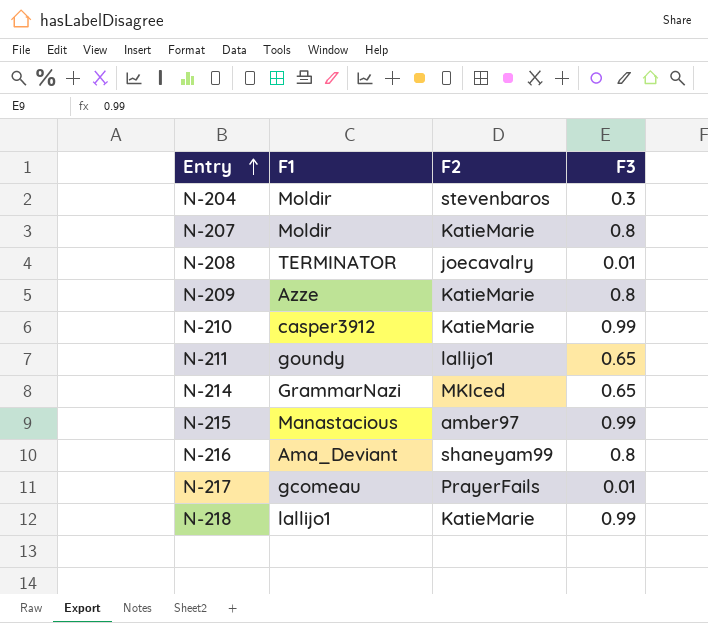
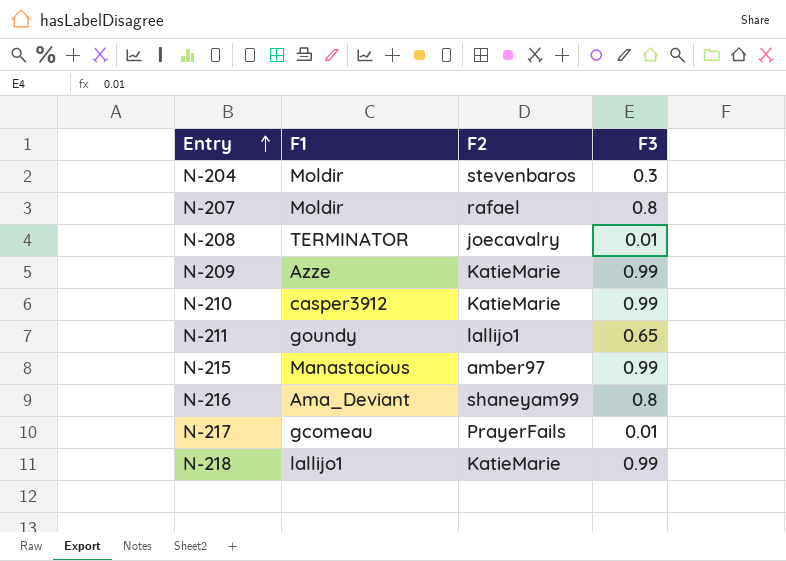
row N-214: GrammarNazi | MKIced | 0.65 -> none
N-207 | F2: KatieMarie -> rafael
N-209 | F3: 0.8 -> 0.99

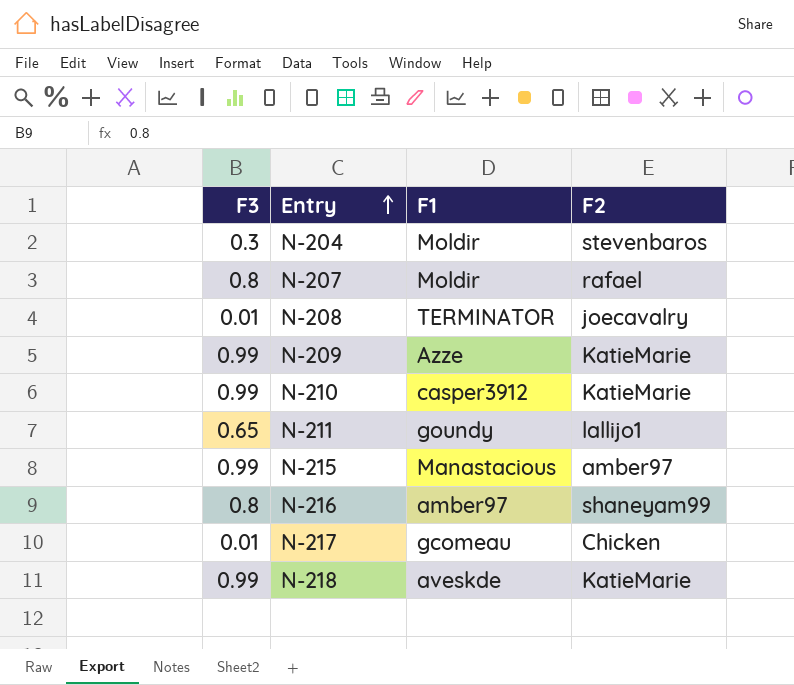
column F3 | position: 4 -> 1
N-216 | F1: Ama_Deviant -> amber97
N-217 | F2: PrayerFails -> Chicken
N-218 | F1: lallijo1 -> aveskde

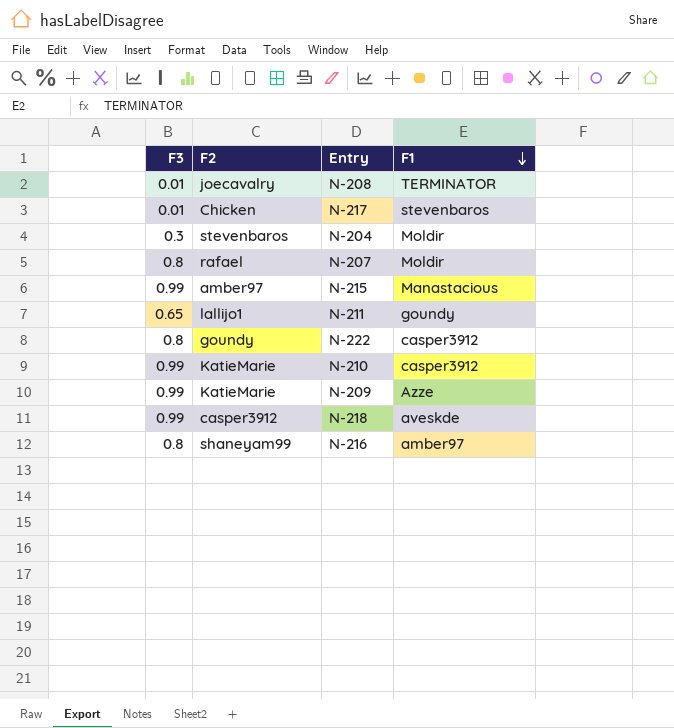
row order: Entry ascending -> F1 descending
column F2 | position: 4 -> 2
N-217 | F1: gcomeau -> stevenbaros
row N-222: none -> 0.8 | goundy | casper3912
N-218 | F2: KatieMarie -> casper3912

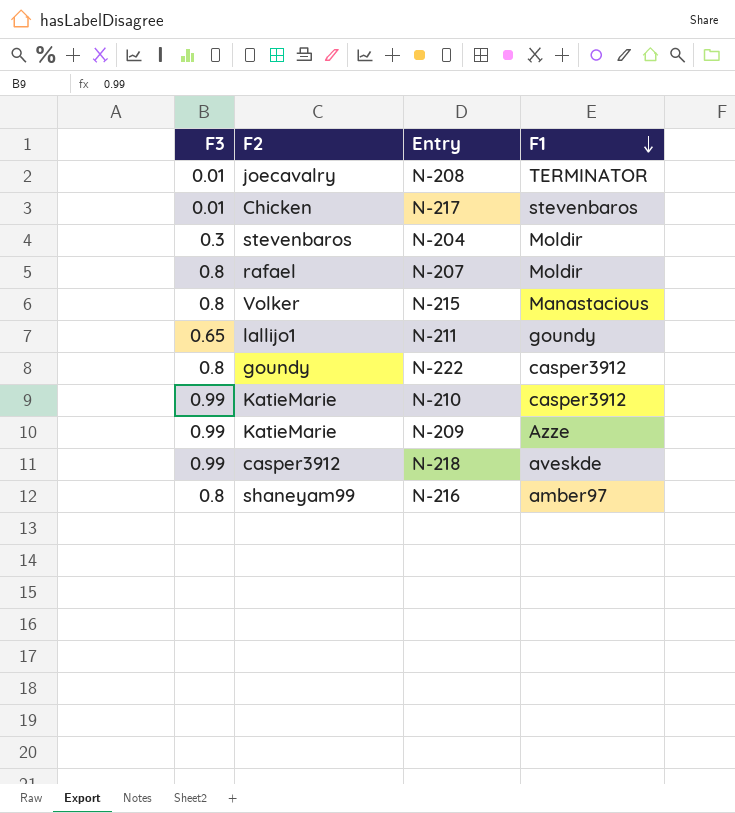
N-215 | F3: 0.99 -> 0.8
N-215 | F2: amber97 -> Volker

